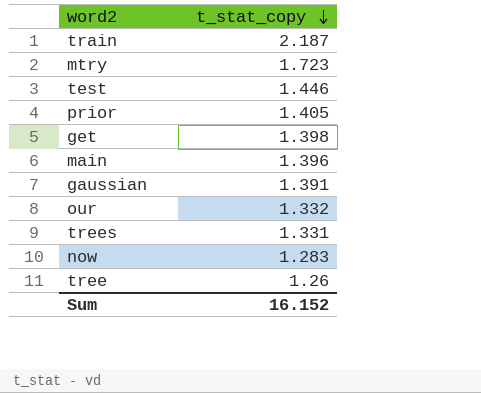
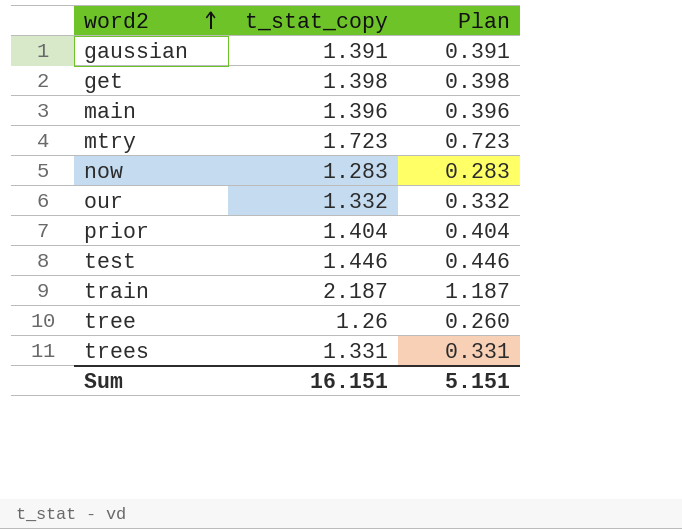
row order: t_stat_copy descending -> word2 ascending
column Plan | formula: none -> [t_stat_copy] - 1
prior | t_stat_copy: 1.405 -> 1.404
Sum | t_stat_copy: 16.152 -> 16.151

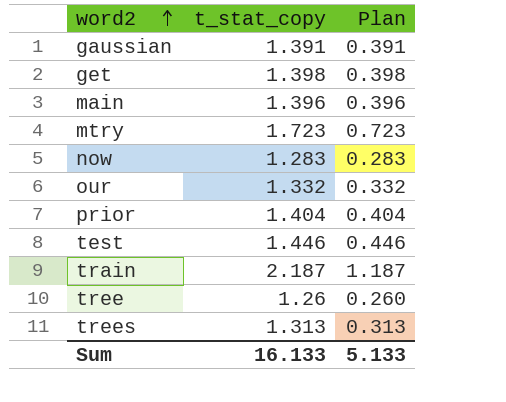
trees | t_stat_copy: 1.331 -> 1.313
trees | Plan: 0.331 -> 0.313
Sum | t_stat_copy: 16.151 -> 16.133
Sum | Plan: 5.151 -> 5.133

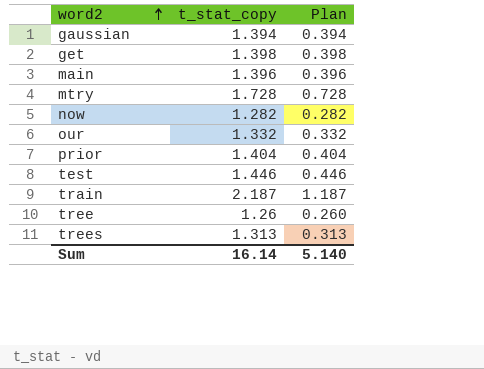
gaussian | t_stat_copy: 1.391 -> 1.394
gaussian | Plan: 0.391 -> 0.394
mtry | t_stat_copy: 1.723 -> 1.728
mtry | Plan: 0.723 -> 0.728
now | t_stat_copy: 1.283 -> 1.282
now | Plan: 0.283 -> 0.282
Sum | t_stat_copy: 16.133 -> 16.14
Sum | Plan: 5.133 -> 5.140

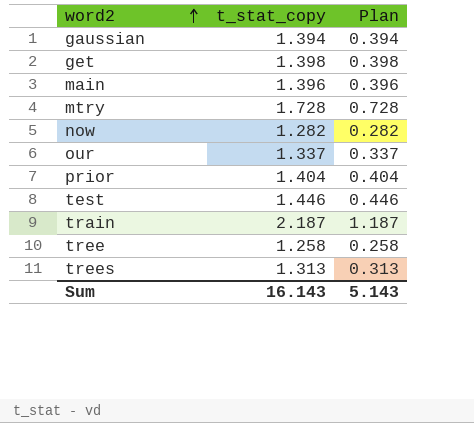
our | t_stat_copy: 1.332 -> 1.337
our | Plan: 0.332 -> 0.337
tree | t_stat_copy: 1.26 -> 1.258
tree | Plan: 0.260 -> 0.258
Sum | t_stat_copy: 16.14 -> 16.143
Sum | Plan: 5.140 -> 5.143

